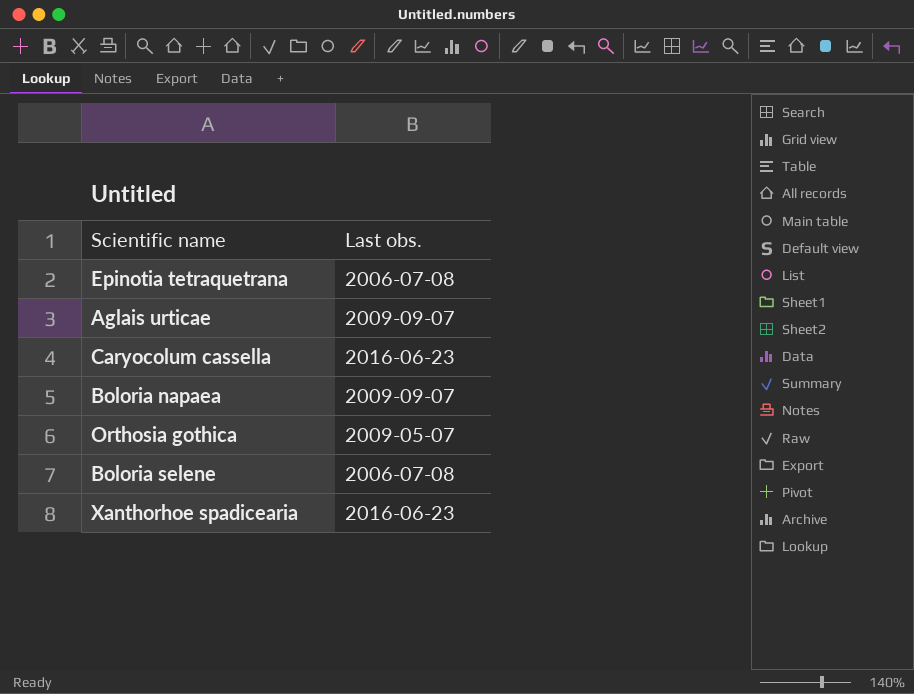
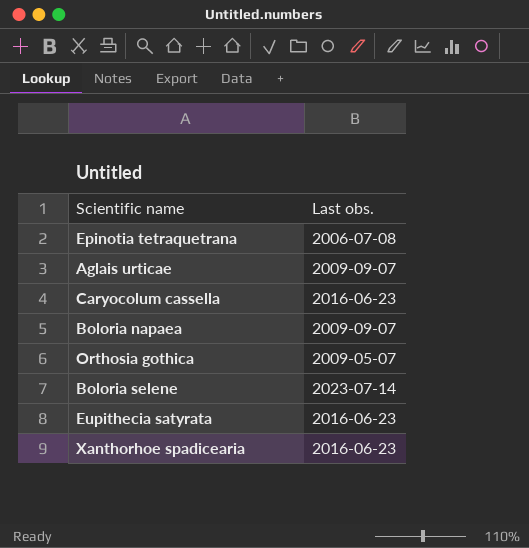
Boloria selene | Last obs.: 2006-07-08 -> 2023-07-14
row Eupithecia satyrata: none -> 2016-06-23

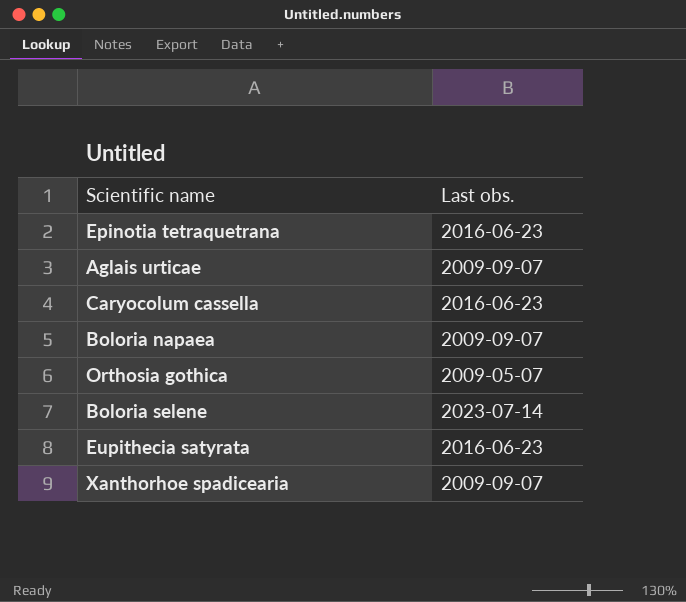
Epinotia tetraquetrana | Last obs.: 2006-07-08 -> 2016-06-23
Xanthorhoe spadicearia | Last obs.: 2016-06-23 -> 2009-09-07

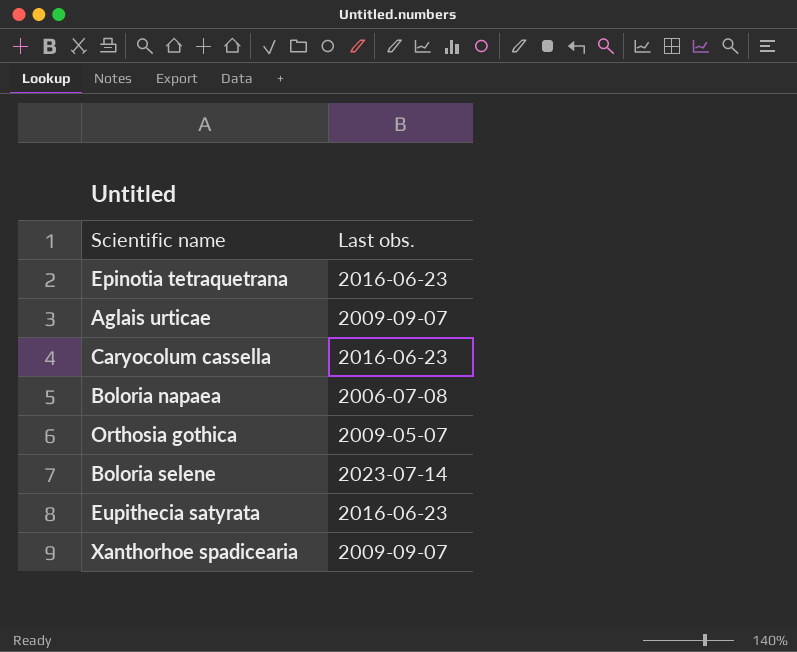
Boloria napaea | Last obs.: 2009-09-07 -> 2006-07-08

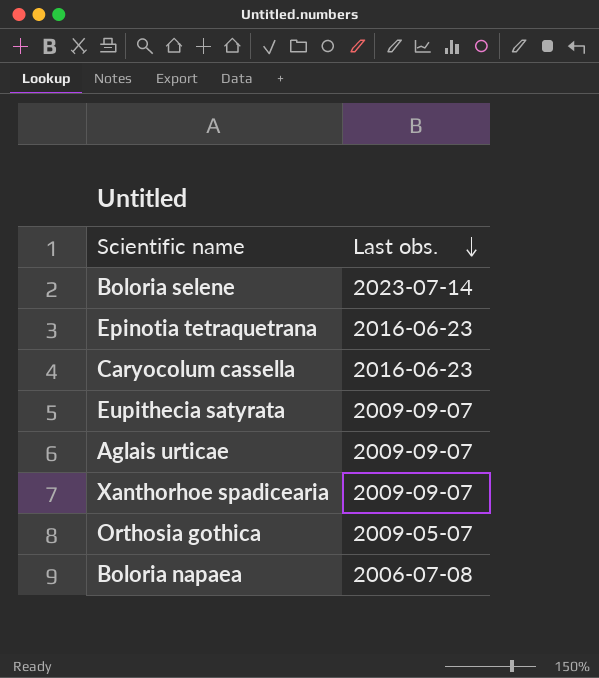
row order: none -> Last obs. descending
Eupithecia satyrata | Last obs.: 2016-06-23 -> 2009-09-07

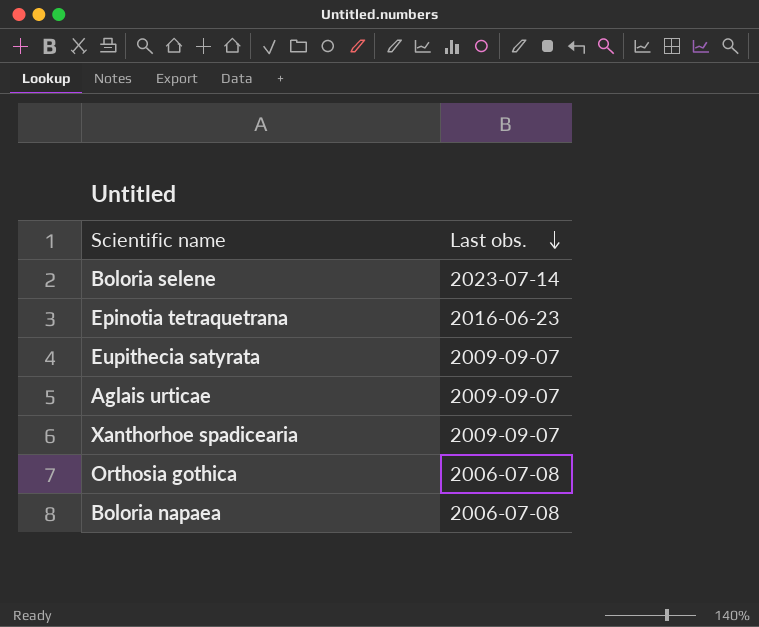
row Caryocolum cassella: 2016-06-23 -> none
Orthosia gothica | Last obs.: 2009-05-07 -> 2006-07-08

